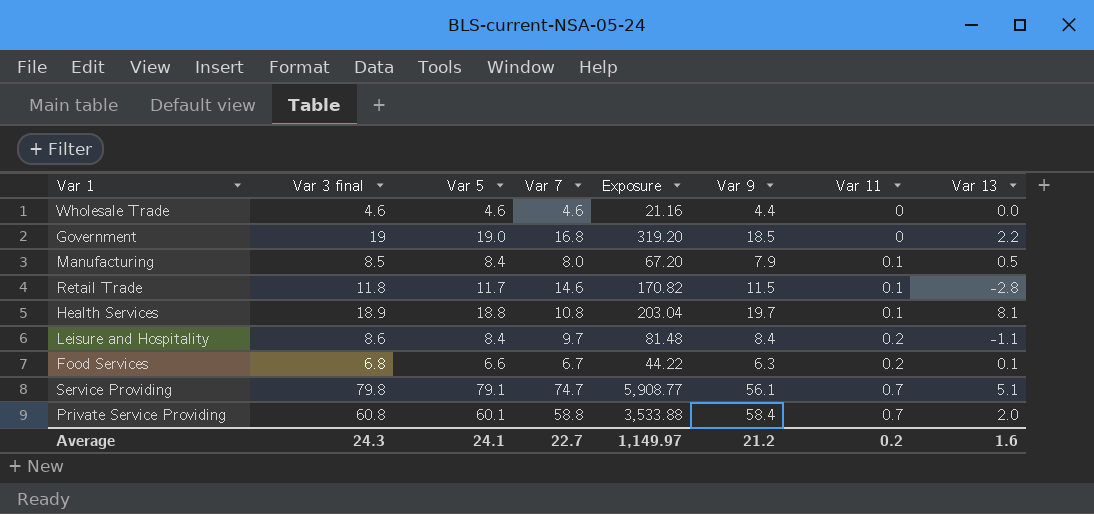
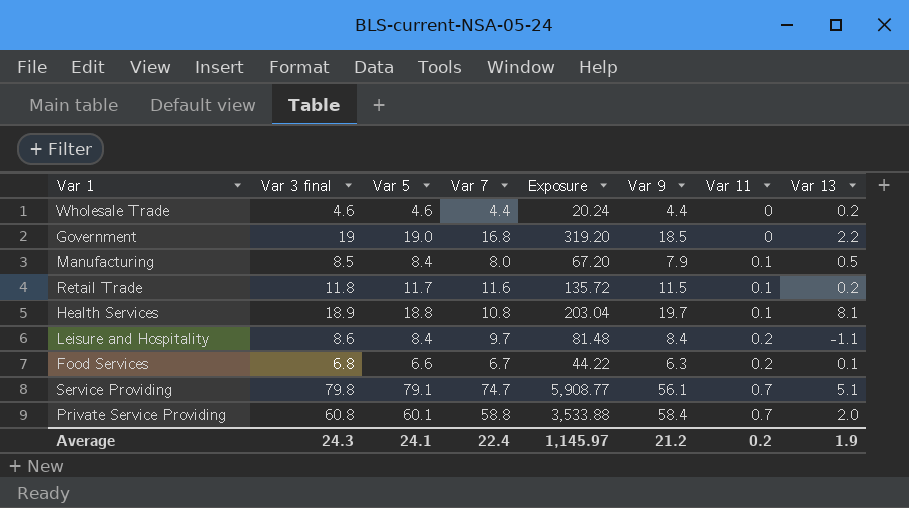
Wholesale Trade | Var 7: 4.6 -> 4.4
Wholesale Trade | Exposure: 21.16 -> 20.24
Wholesale Trade | Var 13: 0.0 -> 0.2
Retail Trade | Var 7: 14.6 -> 11.6
Retail Trade | Exposure: 170.82 -> 135.72
Retail Trade | Var 13: -2.8 -> 0.2
Average | Var 7: 22.7 -> 22.4
Average | Exposure: 1,149.97 -> 1,145.97
Average | Var 13: 1.6 -> 1.9

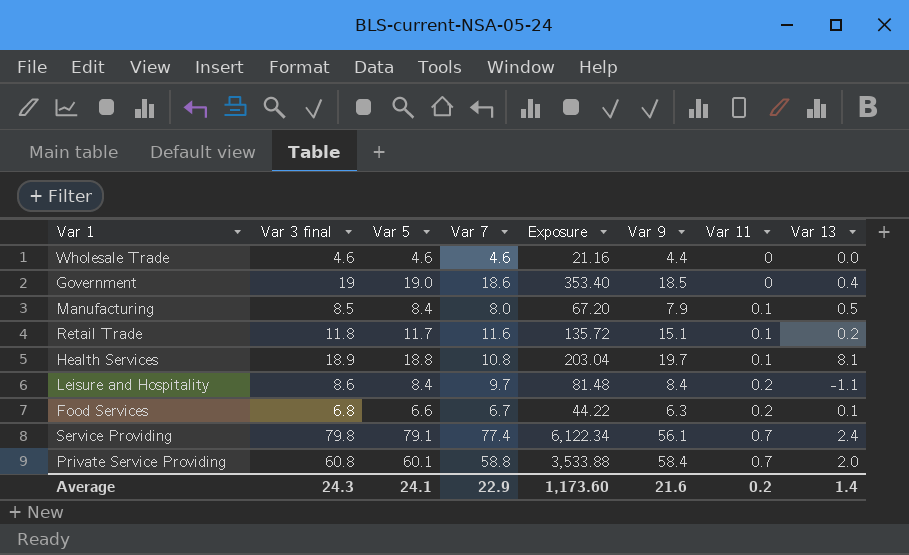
Wholesale Trade | Var 7: 4.4 -> 4.6
Wholesale Trade | Exposure: 20.24 -> 21.16
Wholesale Trade | Var 13: 0.2 -> 0.0
Government | Var 7: 16.8 -> 18.6
Government | Exposure: 319.20 -> 353.40
Government | Var 13: 2.2 -> 0.4
Retail Trade | Var 9: 11.5 -> 15.1
Service Providing | Var 7: 74.7 -> 77.4
Service Providing | Exposure: 5,908.77 -> 6,122.34
Service Providing | Var 13: 5.1 -> 2.4
Average | Var 7: 22.4 -> 22.9
Average | Exposure: 1,145.97 -> 1,173.60
Average | Var 9: 21.2 -> 21.6
Average | Var 13: 1.9 -> 1.4

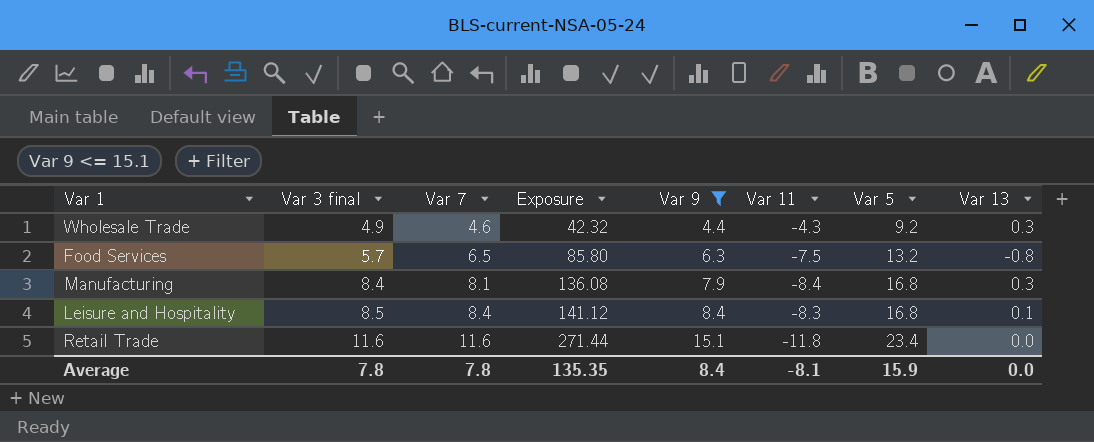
filter: none -> Var 9 <= 15.1
row order: Var 11 ascending -> Var 3 final ascending
column Var 5 | position: 3 -> 7
Wholesale Trade | Var 3 final: 4.6 -> 4.9
Wholesale Trade | Exposure: 21.16 -> 42.32
Wholesale Trade | Var 11: 0 -> -4.3
Wholesale Trade | Var 5: 4.6 -> 9.2
Wholesale Trade | Var 13: 0.0 -> 0.3
Food Services | Var 3 final: 6.8 -> 5.7
Food Services | Var 7: 6.7 -> 6.5
Food Services | Exposure: 44.22 -> 85.80
Food Services | Var 11: 0.2 -> -7.5
Food Services | Var 5: 6.6 -> 13.2
Food Services | Var 13: 0.1 -> -0.8
Manufacturing | Var 3 final: 8.5 -> 8.4
Manufacturing | Var 7: 8.0 -> 8.1
Manufacturing | Exposure: 67.20 -> 136.08
Manufacturing | Var 11: 0.1 -> -8.4
Manufacturing | Var 5: 8.4 -> 16.8
Manufacturing | Var 13: 0.5 -> 0.3
Leisure and Hospitality | Var 3 final: 8.6 -> 8.5
Leisure and Hospitality | Var 7: 9.7 -> 8.4
Leisure and Hospitality | Exposure: 81.48 -> 141.12
Leisure and Hospitality | Var 11: 0.2 -> -8.3
Leisure and Hospitality | Var 5: 8.4 -> 16.8
Leisure and Hospitality | Var 13: -1.1 -> 0.1
Retail Trade | Var 3 final: 11.8 -> 11.6
Retail Trade | Exposure: 135.72 -> 271.44
Retail Trade | Var 11: 0.1 -> -11.8
Retail Trade | Var 5: 11.7 -> 23.4
Retail Trade | Var 13: 0.2 -> 0.0
Average | Var 3 final: 24.3 -> 7.8
Average | Var 7: 22.9 -> 7.8
Average | Exposure: 1,173.60 -> 135.35
Average | Var 9: 21.6 -> 8.4
Average | Var 11: 0.2 -> -8.1
Average | Var 5: 24.1 -> 15.9
Average | Var 13: 1.4 -> 0.0

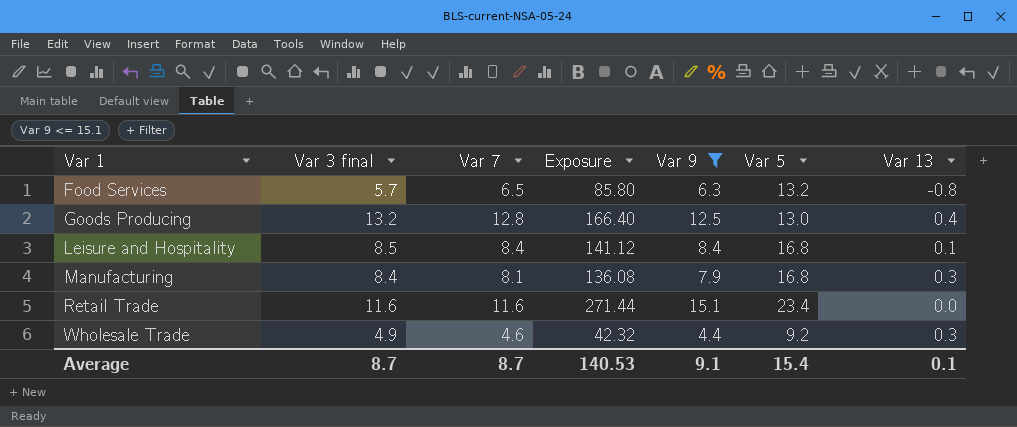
row order: Var 3 final ascending -> Var 1 ascending
column Var 11 | formula: [Var 3 final] - [Var 5] -> none
row Goods Producing: none -> 13.2 | 12.8 | 166.40 | 12.5 | 13.0 | 0.4
Average | Var 3 final: 7.8 -> 8.7
Average | Var 7: 7.8 -> 8.7
Average | Exposure: 135.35 -> 140.53
Average | Var 9: 8.4 -> 9.1
Average | Var 5: 15.9 -> 15.4
Average | Var 13: 0.0 -> 0.1

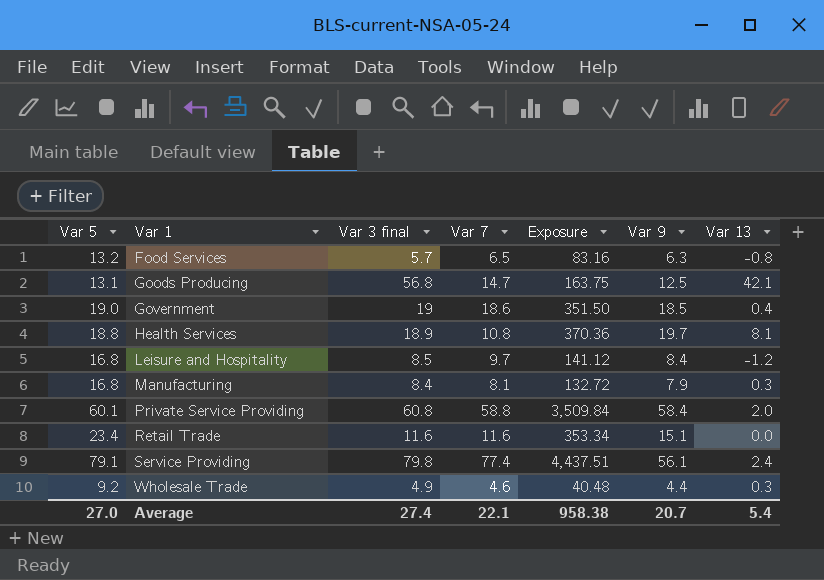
filter: Var 9 <= 15.1 -> none
column Var 5 | position: 6 -> 1
column Exposure | formula: [Var 7] * [Var 5] -> [Var 5] * [Var 9]
Goods Producing | Var 5: 13.0 -> 13.1
Goods Producing | Var 3 final: 13.2 -> 56.8
Goods Producing | Var 7: 12.8 -> 14.7
Goods Producing | Var 13: 0.4 -> 42.1
Leisure and Hospitality | Var 7: 8.4 -> 9.7
Leisure and Hospitality | Var 13: 0.1 -> -1.2
Average | Var 5: 15.4 -> 27.0
Average | Var 3 final: 8.7 -> 27.4
Average | Var 7: 8.7 -> 22.1
Average | Exposure: 140.53 -> 958.38
Average | Var 9: 9.1 -> 20.7
Average | Var 13: 0.1 -> 5.4

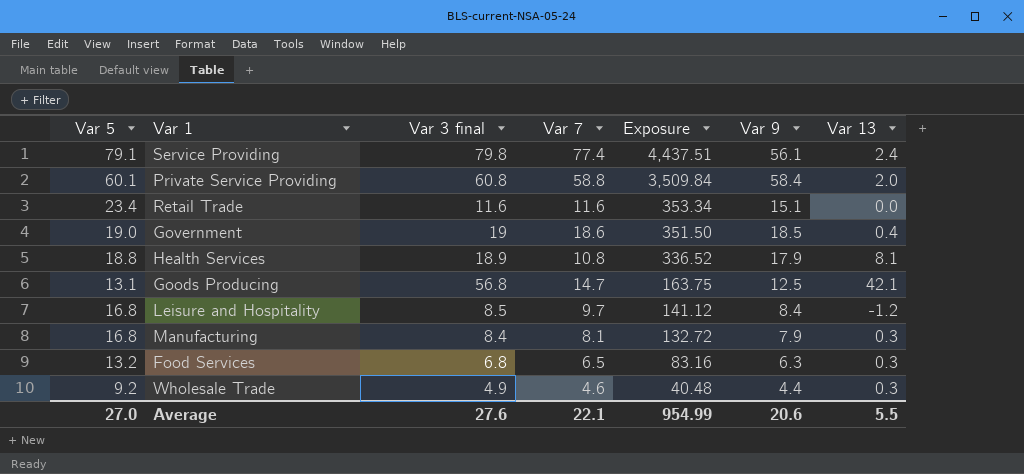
row order: Var 1 ascending -> Exposure descending
Health Services | Exposure: 370.36 -> 336.52
Health Services | Var 9: 19.7 -> 17.9
Food Services | Var 3 final: 5.7 -> 6.8
Food Services | Var 13: -0.8 -> 0.3
Average | Var 3 final: 27.4 -> 27.6
Average | Exposure: 958.38 -> 954.99
Average | Var 9: 20.7 -> 20.6
Average | Var 13: 5.4 -> 5.5

